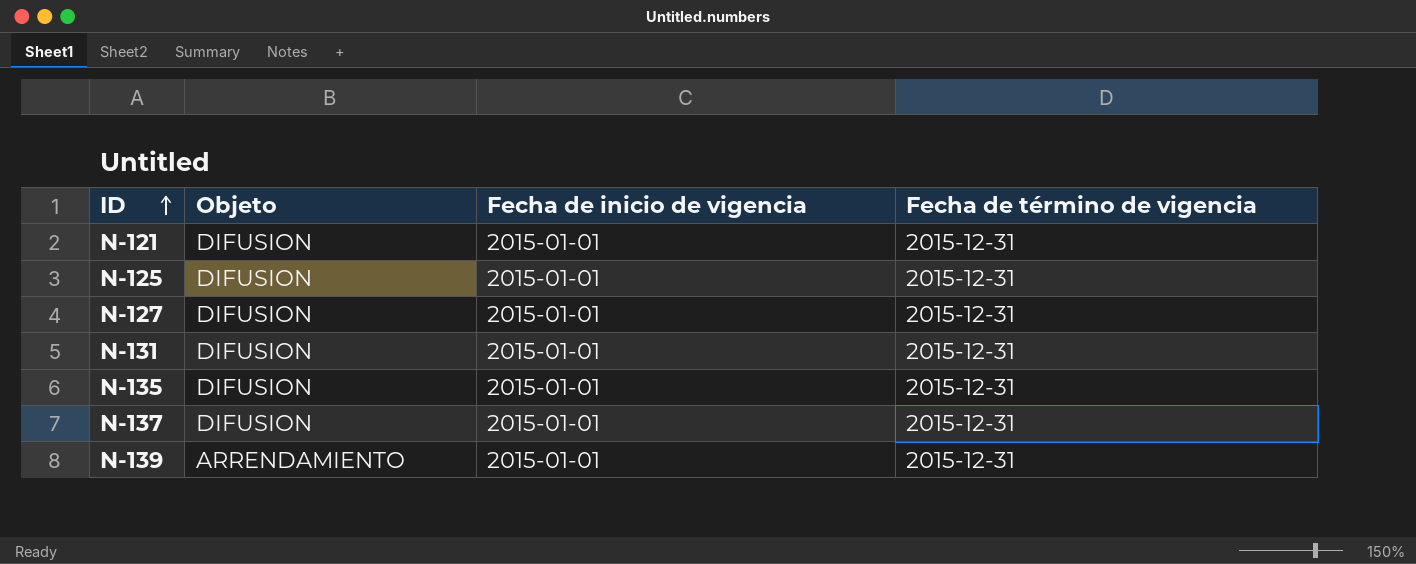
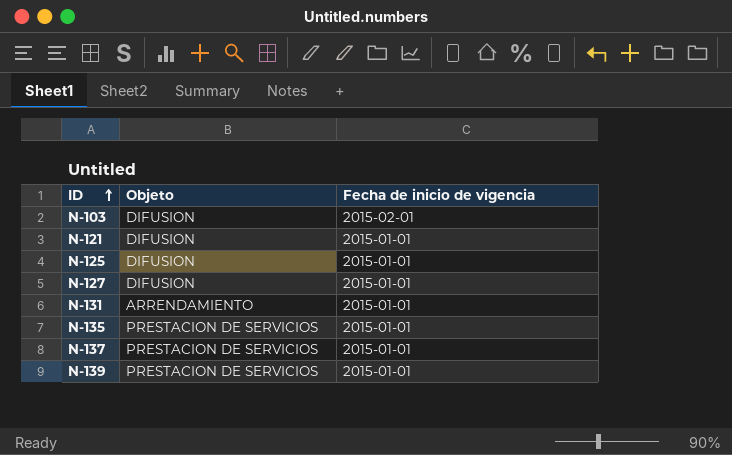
column Fecha de término de vigencia | position: 4 -> none
row N-103: none -> DIFUSION | 2015-02-01
N-131 | Objeto: DIFUSION -> ARRENDAMIENTO
N-135 | Objeto: DIFUSION -> PRESTACION DE SERVICIOS
N-137 | Objeto: DIFUSION -> PRESTACION DE SERVICIOS
N-139 | Objeto: ARRENDAMIENTO -> PRESTACION DE SERVICIOS

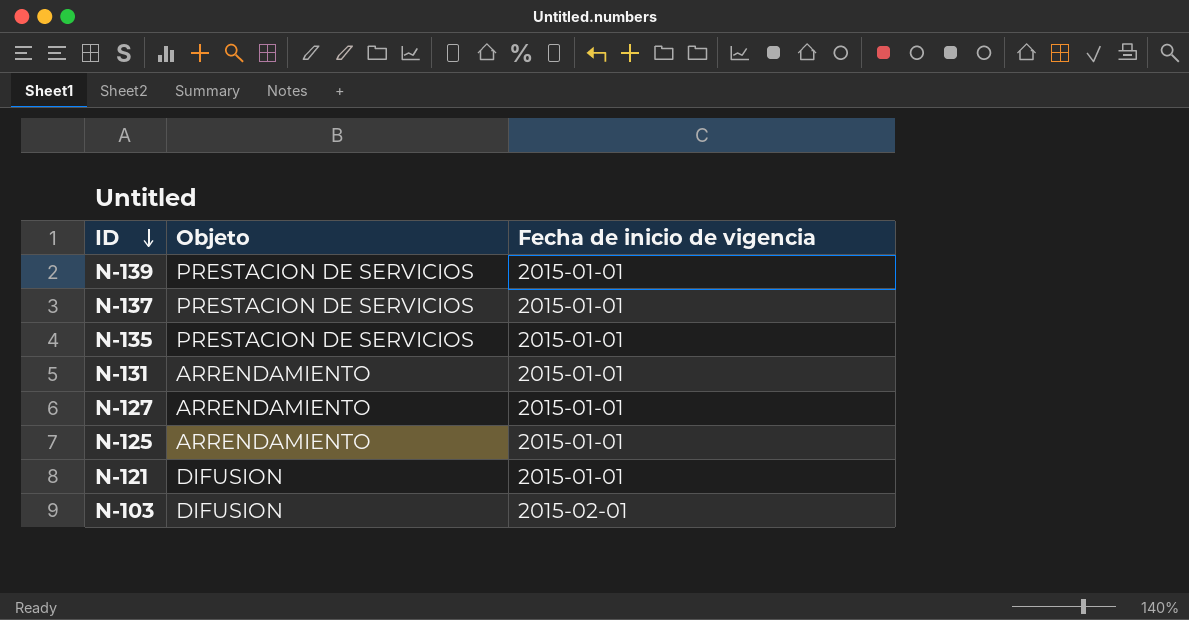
row order: ID ascending -> ID descending
N-127 | Objeto: DIFUSION -> ARRENDAMIENTO
N-125 | Objeto: DIFUSION -> ARRENDAMIENTO

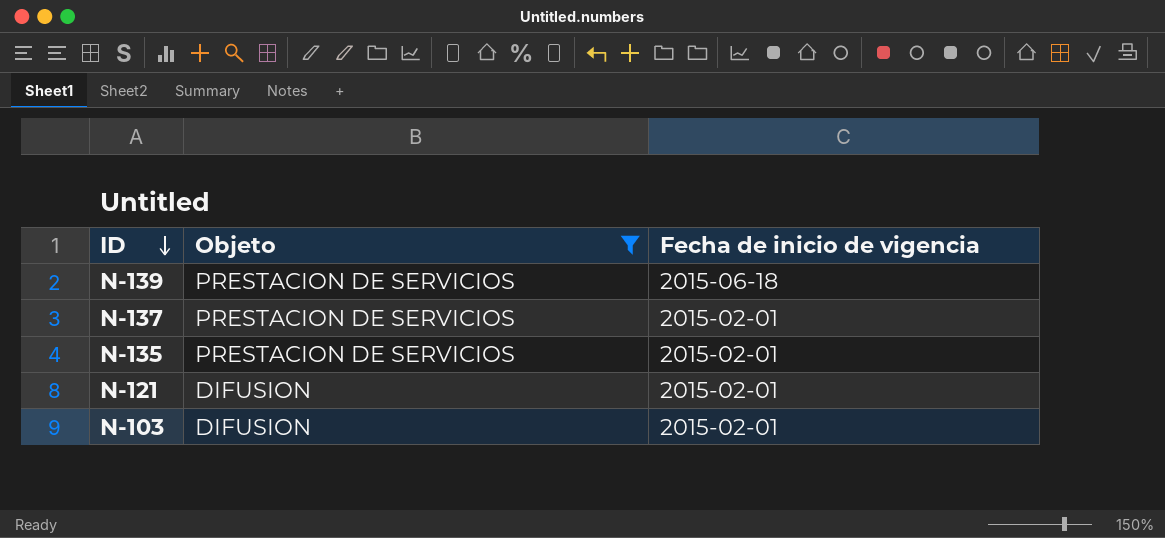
filter: none -> Objeto != ARRENDAMIENTO
N-139 | Fecha de inicio de vigencia: 2015-01-01 -> 2015-06-18
N-137 | Fecha de inicio de vigencia: 2015-01-01 -> 2015-02-01
N-135 | Fecha de inicio de vigencia: 2015-01-01 -> 2015-02-01
N-121 | Fecha de inicio de vigencia: 2015-01-01 -> 2015-02-01

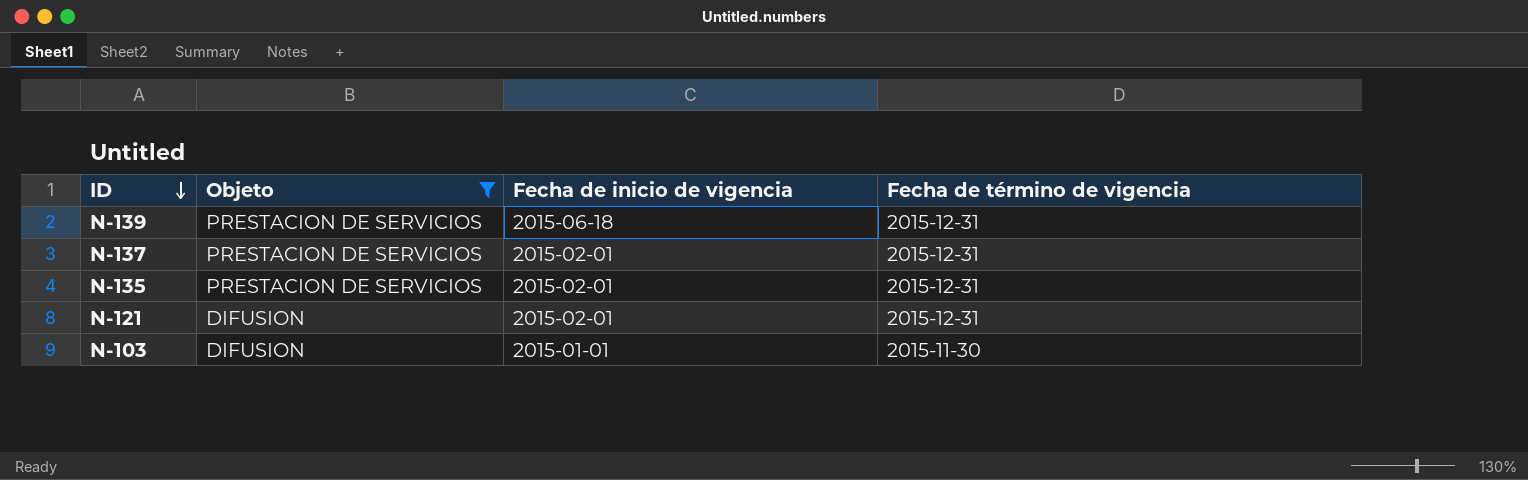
column Fecha de término de vigencia | position: none -> 4
N-103 | Fecha de inicio de vigencia: 2015-02-01 -> 2015-01-01

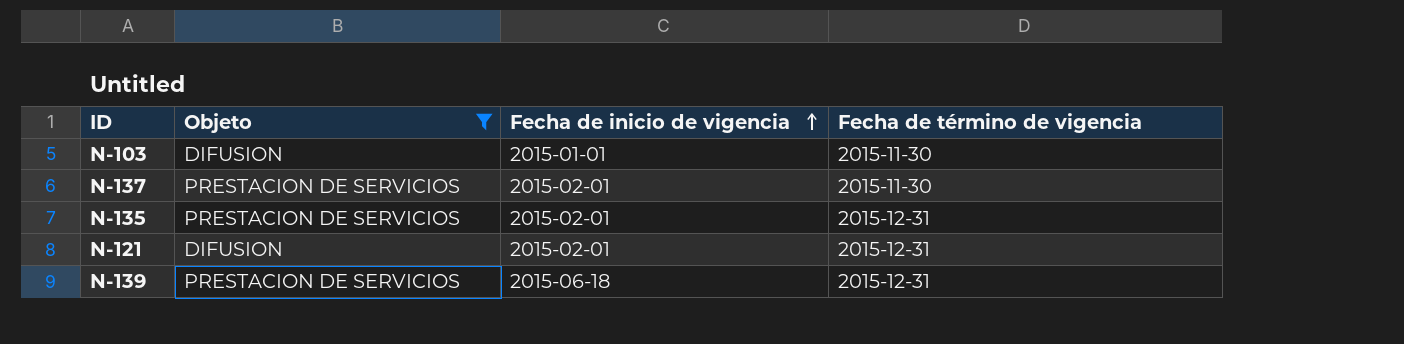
row order: ID descending -> Fecha de inicio de vigencia ascending
N-137 | Fecha de término de vigencia: 2015-12-31 -> 2015-11-30

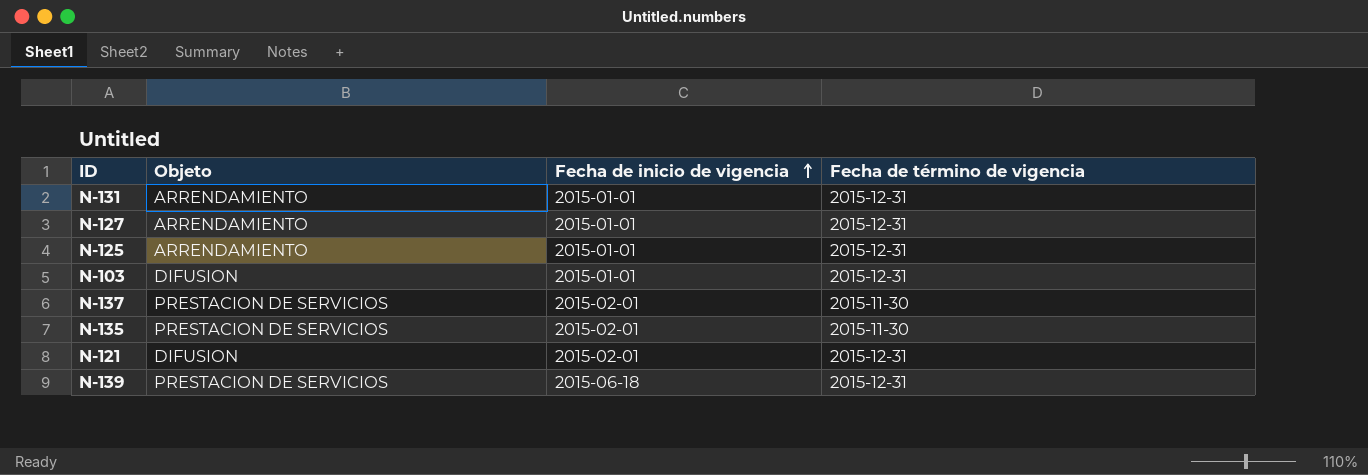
filter: Objeto != ARRENDAMIENTO -> none
N-103 | Fecha de término de vigencia: 2015-11-30 -> 2015-12-31
N-135 | Fecha de término de vigencia: 2015-12-31 -> 2015-11-30

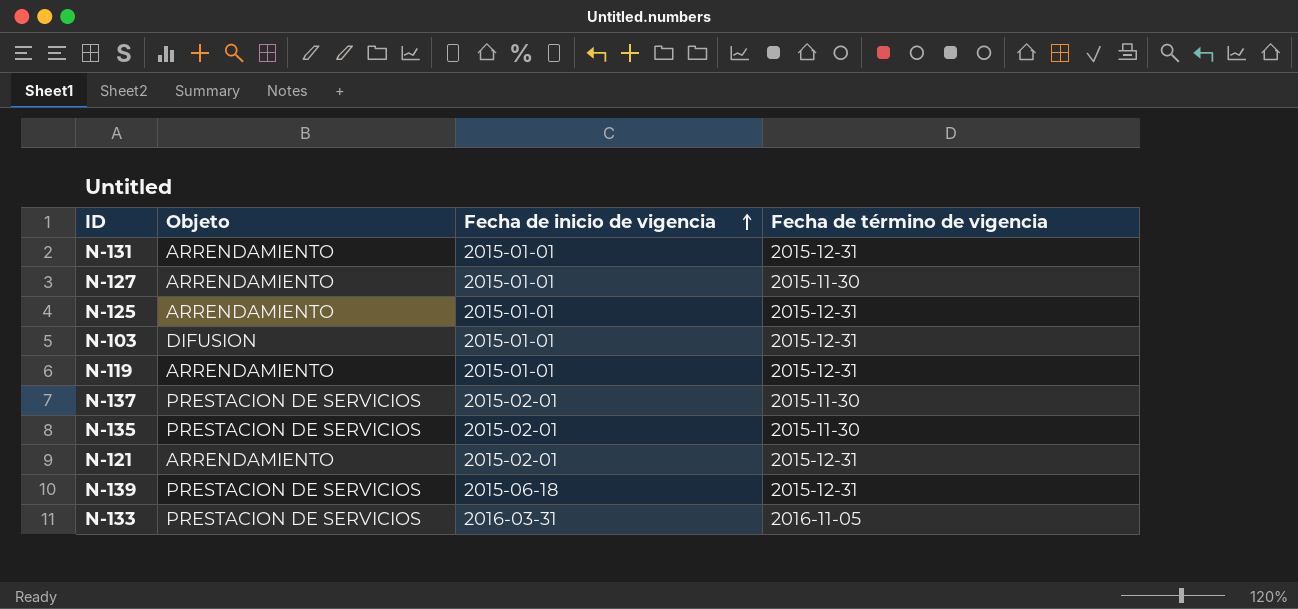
N-127 | Fecha de término de vigencia: 2015-12-31 -> 2015-11-30
row N-119: none -> ARRENDAMIENTO | 2015-01-01 | 2015-12-31
N-121 | Objeto: DIFUSION -> ARRENDAMIENTO
row N-133: none -> PRESTACION DE SERVICIOS | 2016-03-31 | 2016-11-05

